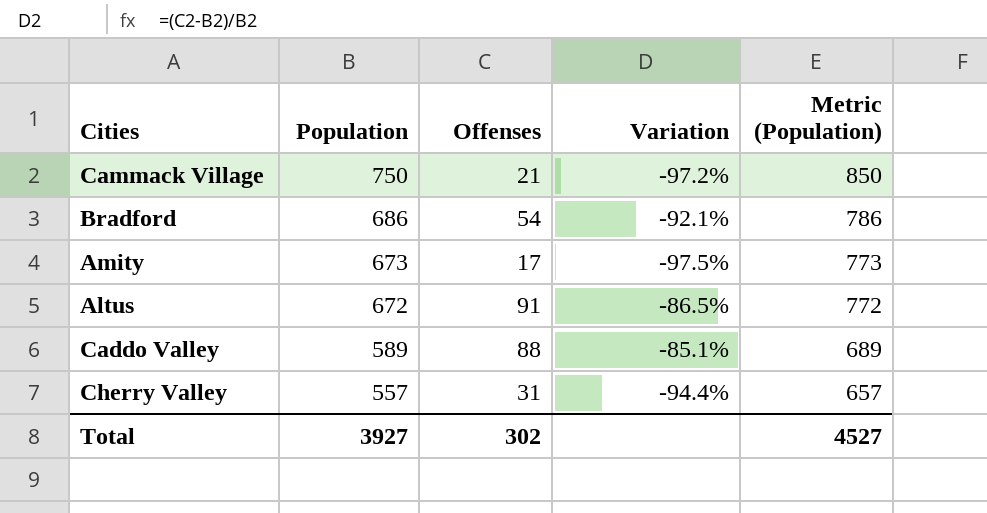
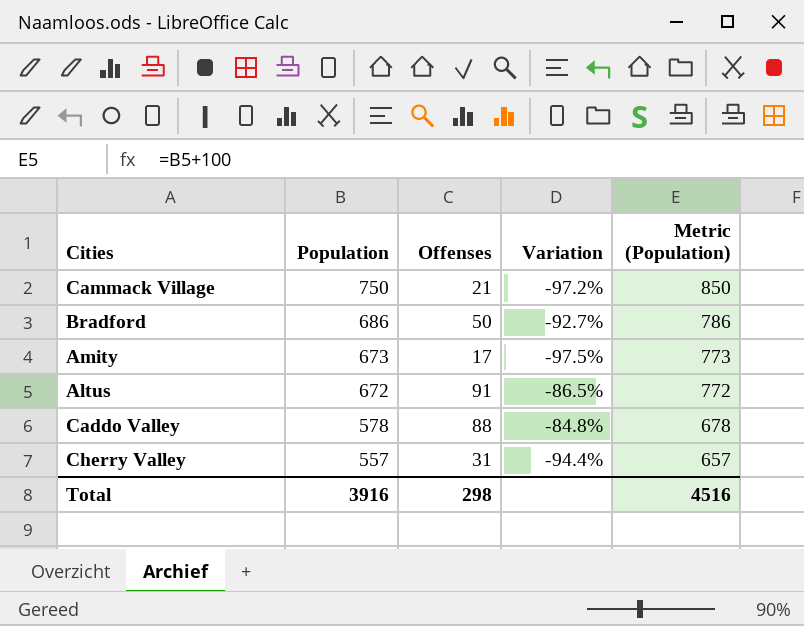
Bradford | Offenses: 54 -> 50
Bradford | Variation: -92.1% -> -92.7%
Caddo Valley | Population: 589 -> 578
Caddo Valley | Variation: -85.1% -> -84.8%
Caddo Valley | Metric (Population): 689 -> 678
Total | Population: 3927 -> 3916
Total | Offenses: 302 -> 298
Total | Metric (Population): 4527 -> 4516

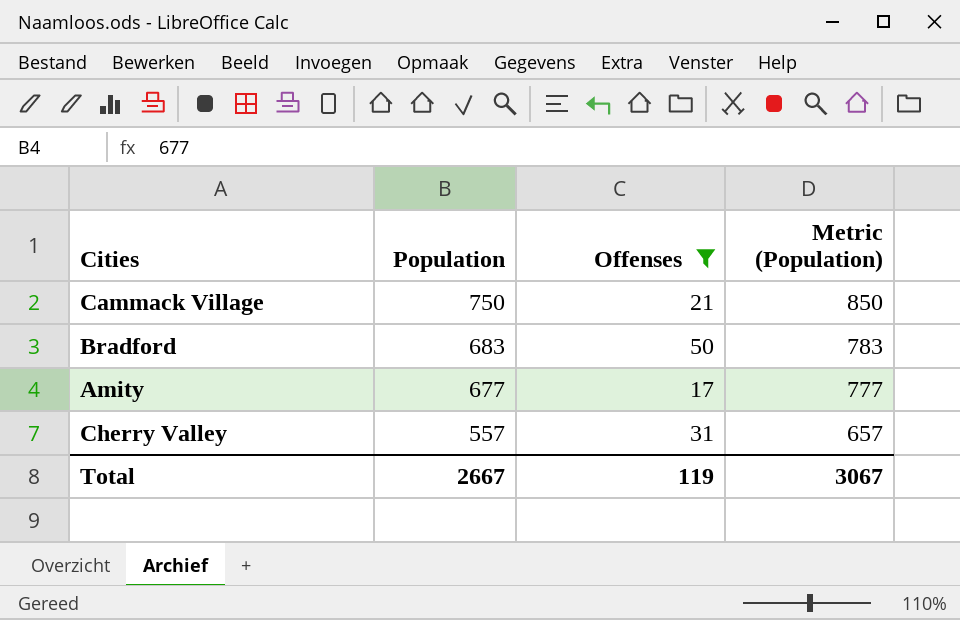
filter: none -> Offenses <= 50
column Variation | formula: ([Offenses] - [Population]) / [Population] -> none
Bradford | Population: 686 -> 683
Bradford | Metric (Population): 786 -> 783
Amity | Population: 673 -> 677
Amity | Metric (Population): 773 -> 777
Total | Population: 3916 -> 2667
Total | Offenses: 298 -> 119
Total | Metric (Population): 4516 -> 3067

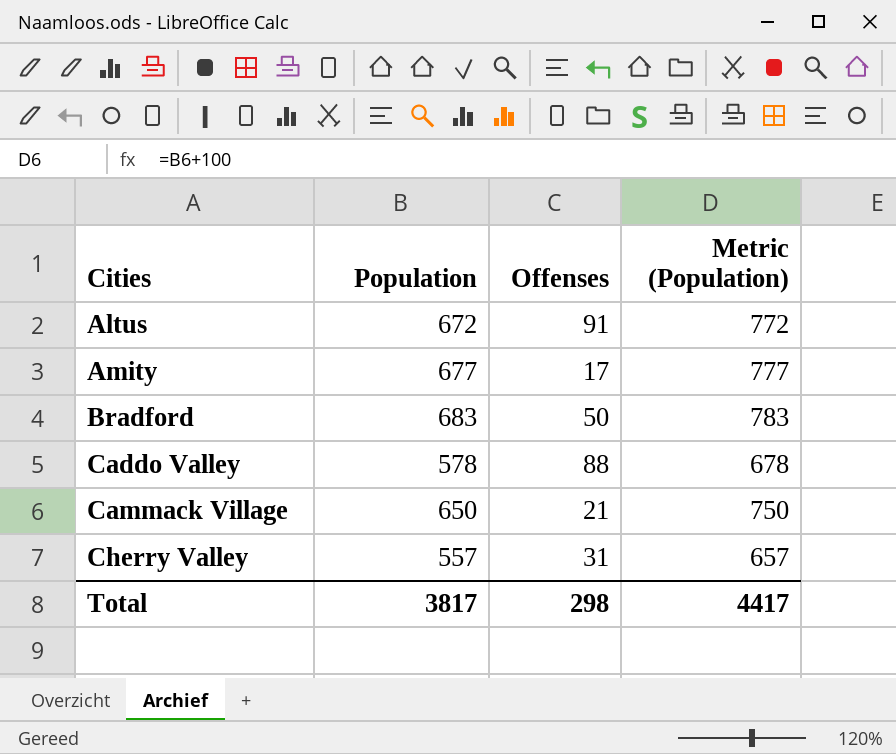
filter: Offenses <= 50 -> none
row order: Population descending -> Cities ascending
Cammack Village | Population: 750 -> 650
Cammack Village | Metric (Population): 850 -> 750
Total | Population: 2667 -> 3817
Total | Offenses: 119 -> 298
Total | Metric (Population): 3067 -> 4417

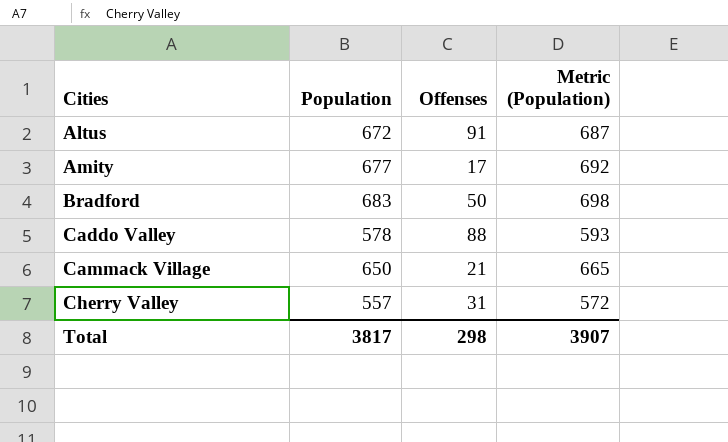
column Metric (Population) | formula: [Population] + 100 -> [Population] + 15
Total | Metric (Population): 4417 -> 3907

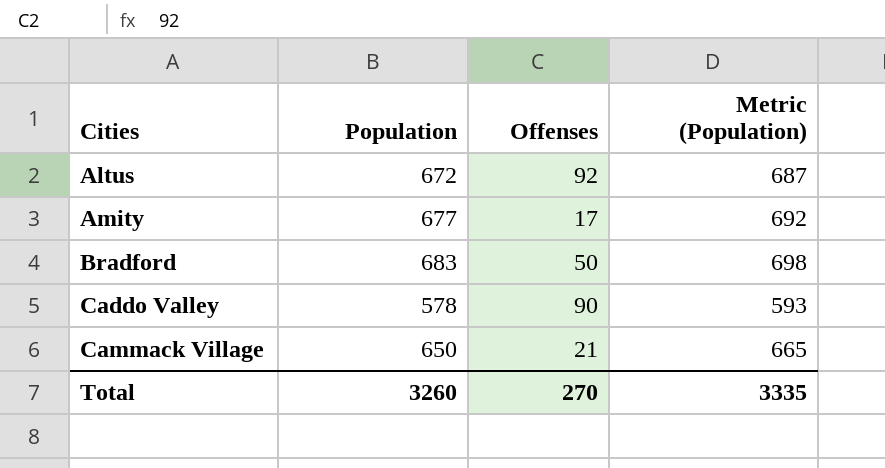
row Cherry Valley: 557 | 31 | 572 -> none
Altus | Offenses: 91 -> 92
Caddo Valley | Offenses: 88 -> 90
Total | Population: 3817 -> 3260
Total | Offenses: 298 -> 270
Total | Metric (Population): 3907 -> 3335

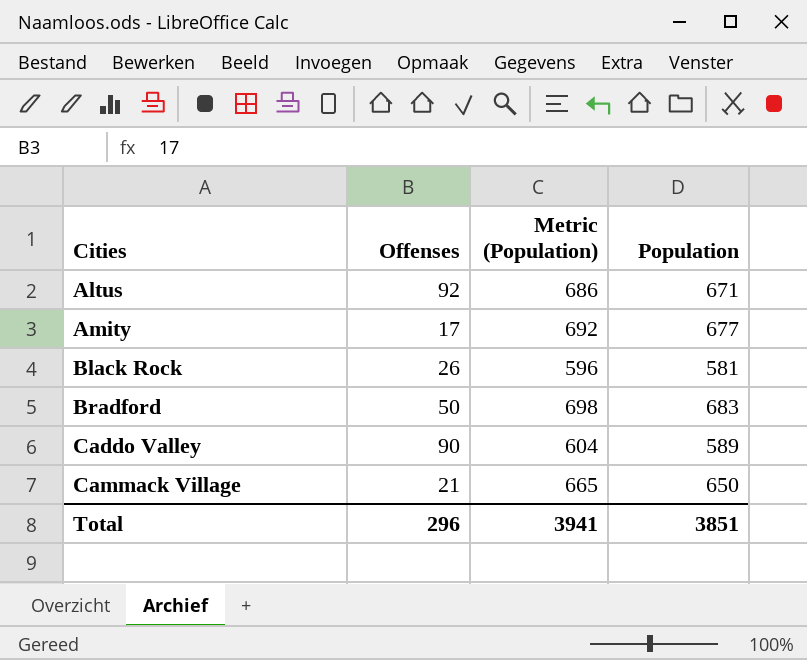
column Population | position: 2 -> 4
Altus | Metric (Population): 687 -> 686
Altus | Population: 672 -> 671
row Black Rock: none -> 26 | 596 | 581
Caddo Valley | Metric (Population): 593 -> 604
Caddo Valley | Population: 578 -> 589
Total | Offenses: 270 -> 296
Total | Metric (Population): 3335 -> 3941
Total | Population: 3260 -> 3851

